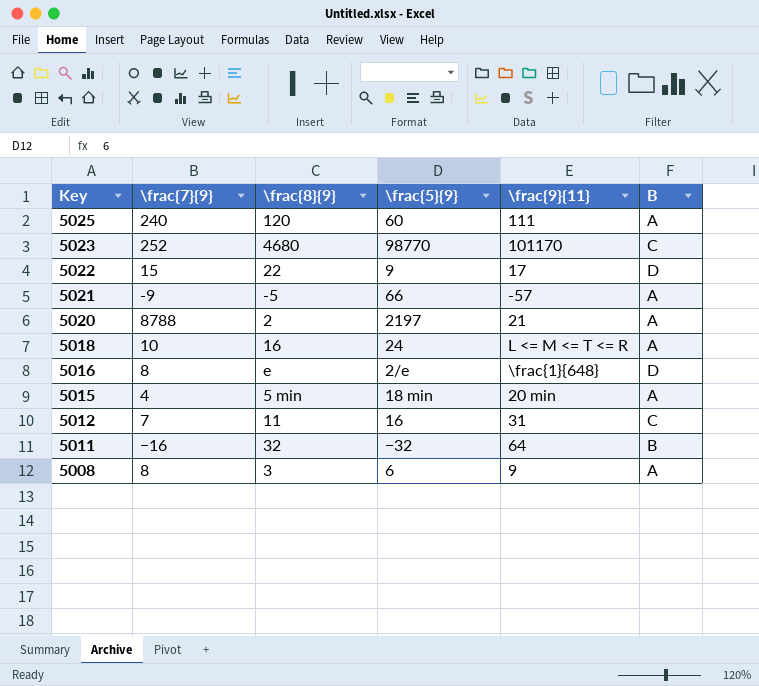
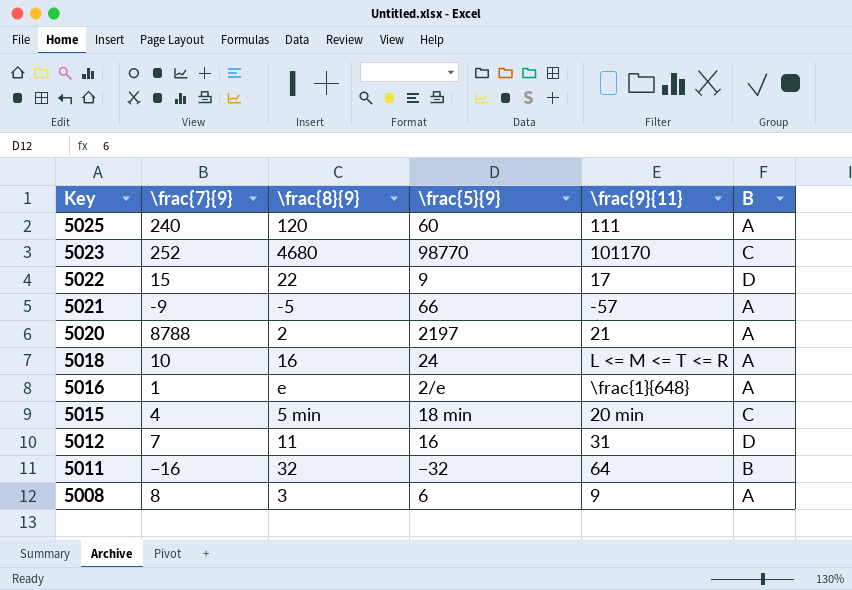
5016 | \frac{7}{9}: 8 -> 1
5016 | B: D -> A
5015 | B: A -> C
5012 | B: C -> D

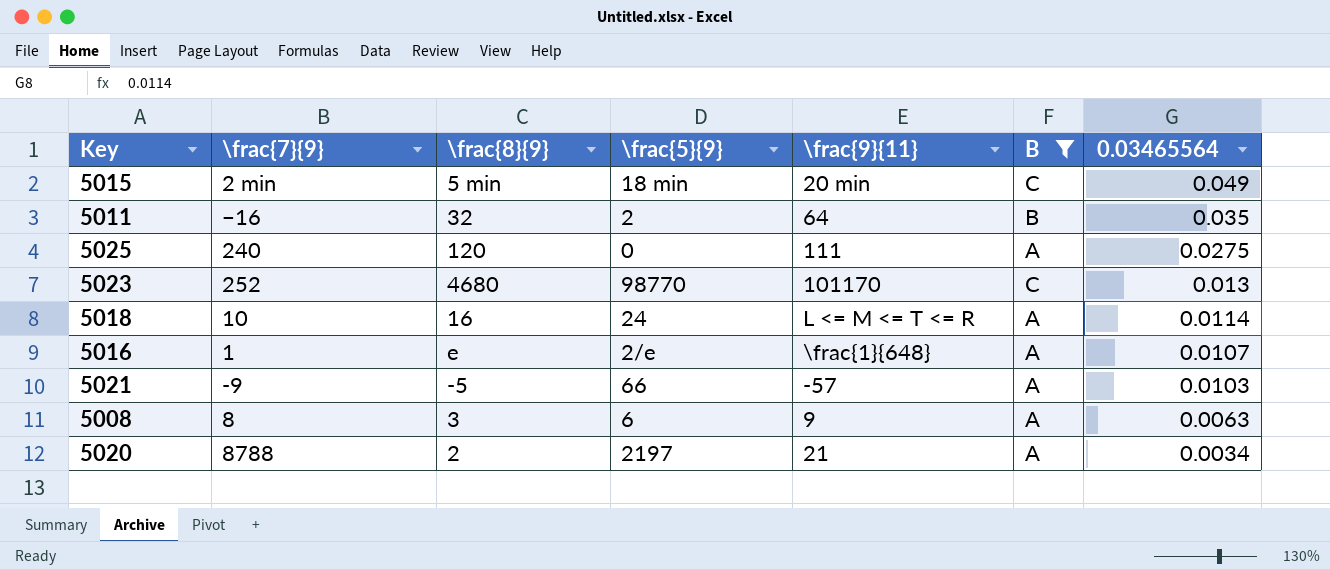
filter: none -> B != D
row order: Key descending -> 0.03465564 descending
column 0.03465564 | position: none -> 7
5015 | \frac{7}{9}: 4 -> 2 min
5011 | \frac{5}{9}: −32 -> 2
5025 | \frac{5}{9}: 60 -> 0

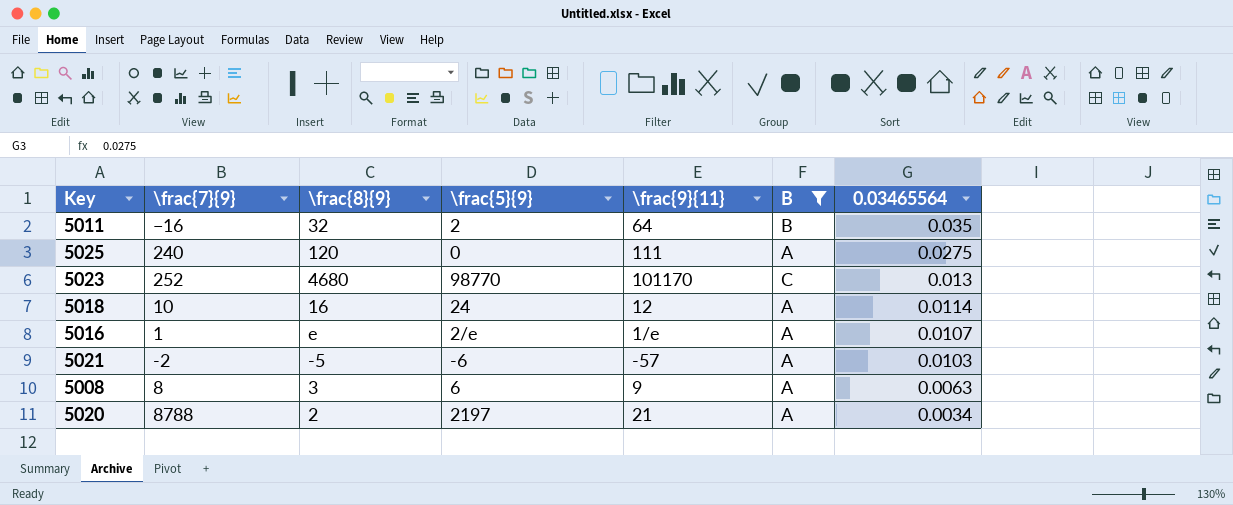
row 5015: 2 min | 5 min | 18 min | 20 min | C | 0.049 -> none
5018 | \frac{9}{11}: L <= M <= T <= R -> 12
5016 | \frac{9}{11}: \frac{1}{648} -> 1/e
5021 | \frac{7}{9}: -9 -> -2
5021 | \frac{5}{9}: 66 -> -6

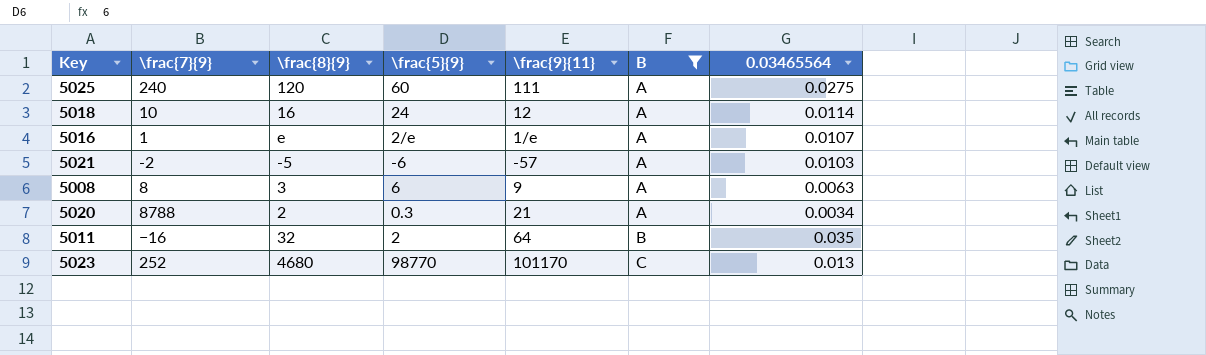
row order: 0.03465564 descending -> B ascending
5025 | \frac{5}{9}: 0 -> 60
5020 | \frac{5}{9}: 2197 -> 0.3

